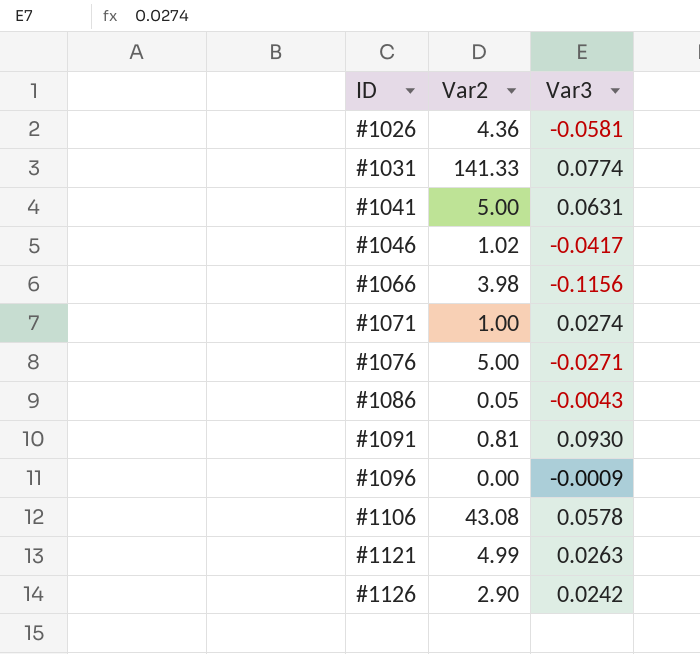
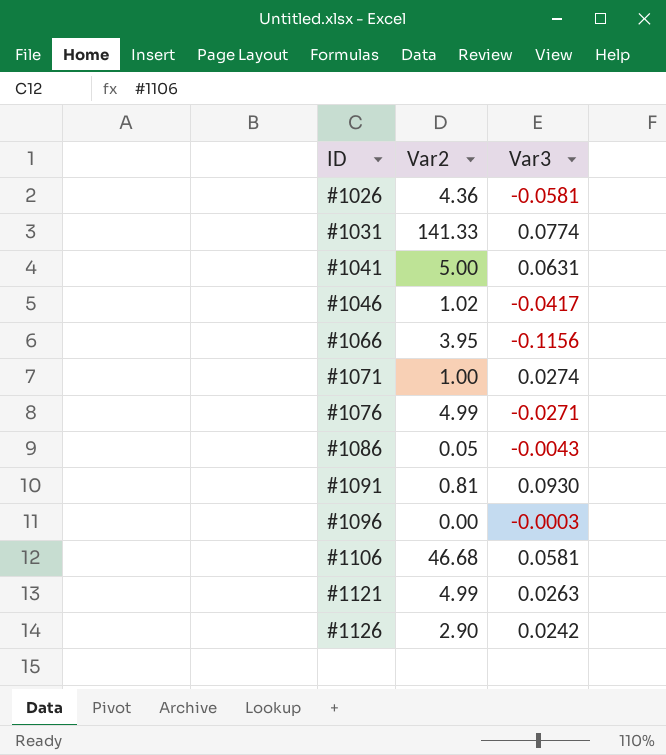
#1066 | Var2: 3.98 -> 3.95
#1076 | Var2: 5.00 -> 4.99
#1096 | Var3: -0.0009 -> -0.0003
#1106 | Var2: 43.08 -> 46.68
#1106 | Var3: 0.0578 -> 0.0581

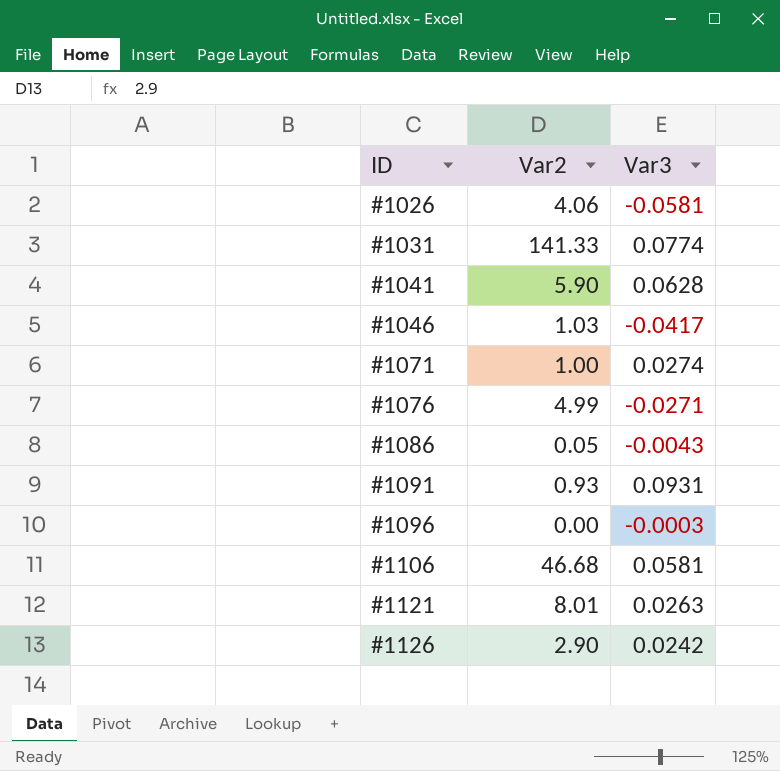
row #1066: 3.95 | -0.1156 -> none
#1026 | Var2: 4.36 -> 4.06
#1041 | Var2: 5.00 -> 5.90
#1041 | Var3: 0.0631 -> 0.0628
#1046 | Var2: 1.02 -> 1.03
#1091 | Var2: 0.81 -> 0.93
#1091 | Var3: 0.0930 -> 0.0931
#1121 | Var2: 4.99 -> 8.01

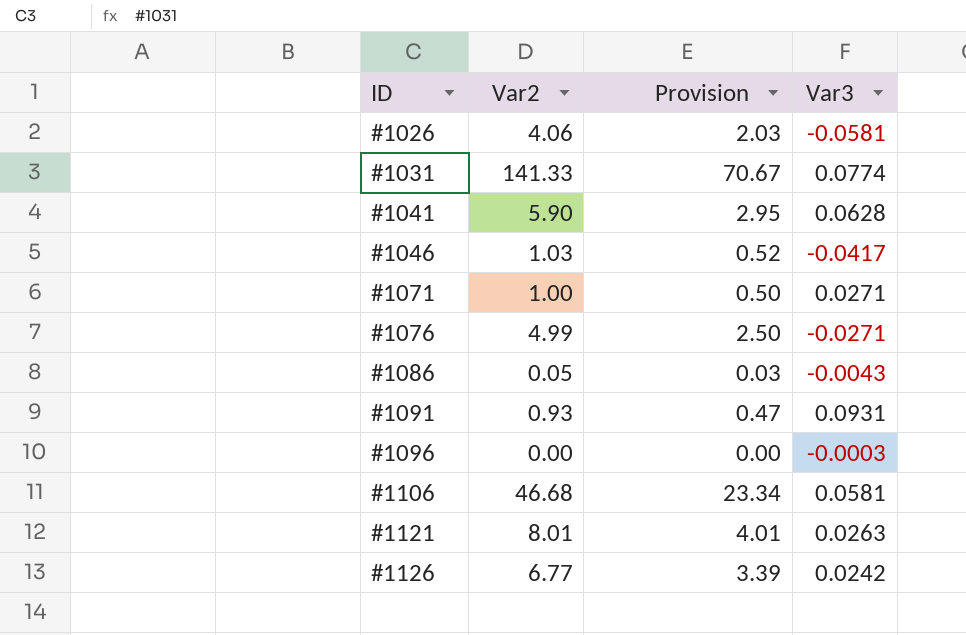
column Provision | formula: none -> [Var2] * 0.5
#1071 | Var3: 0.0274 -> 0.0271
#1126 | Var2: 2.90 -> 6.77

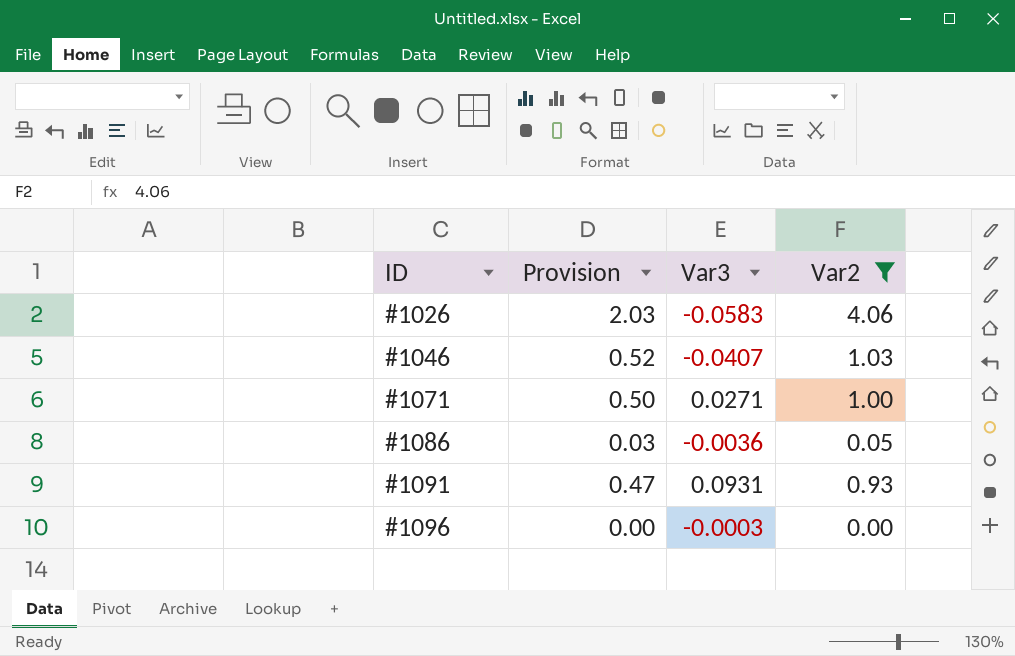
filter: none -> Var2 <= 4.06
column Var2 | position: 2 -> 4
#1026 | Var3: -0.0581 -> -0.0583
#1046 | Var3: -0.0417 -> -0.0407
#1086 | Var3: -0.0043 -> -0.0036

